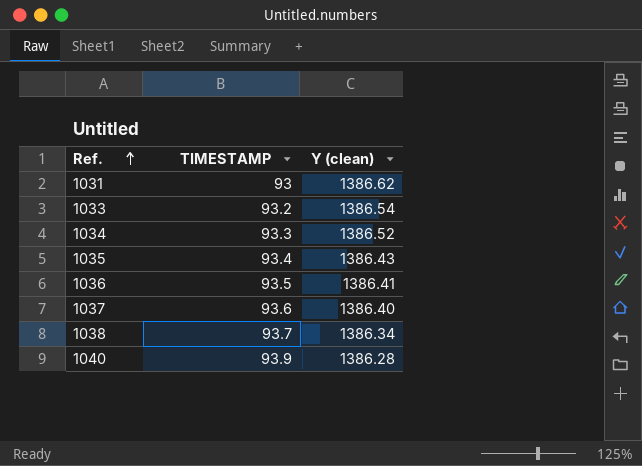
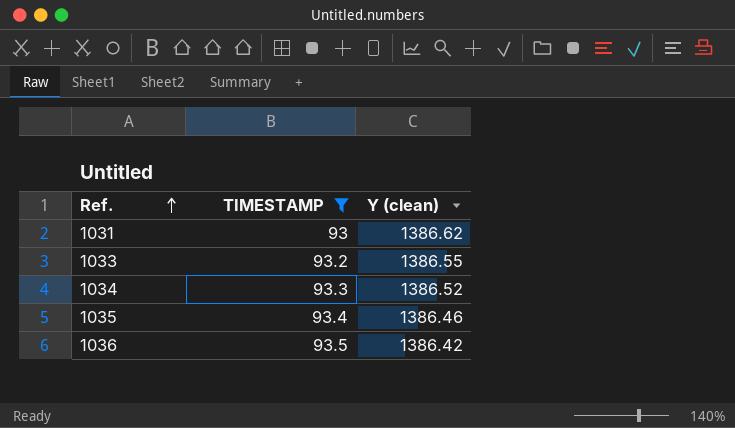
filter: none -> TIMESTAMP <= 93.5
1033 | Y (clean): 1386.54 -> 1386.55
1035 | Y (clean): 1386.43 -> 1386.46
1036 | Y (clean): 1386.41 -> 1386.42

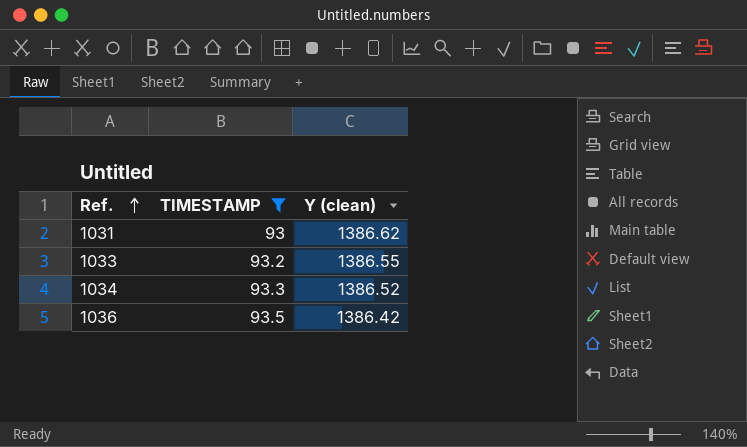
row 1035: 93.4 | 1386.46 -> none

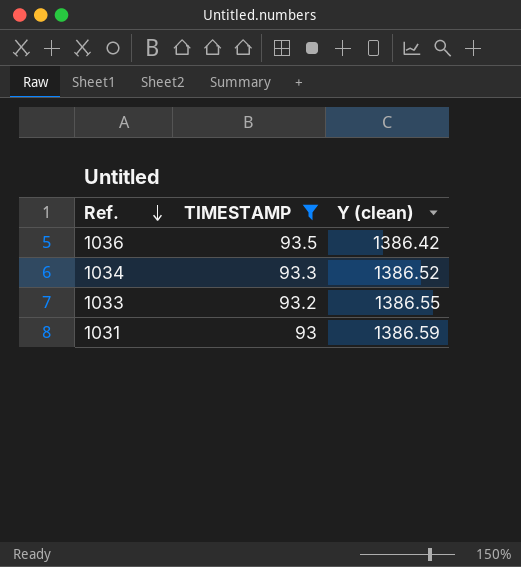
row order: Ref. ascending -> Ref. descending
1031 | Y (clean): 1386.62 -> 1386.59

